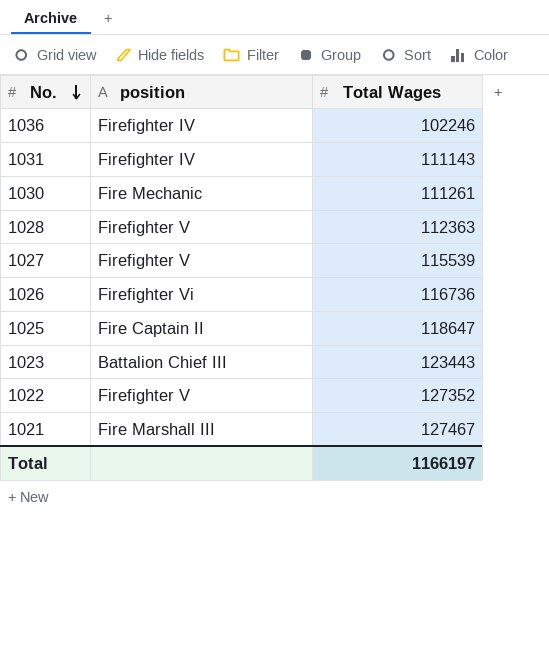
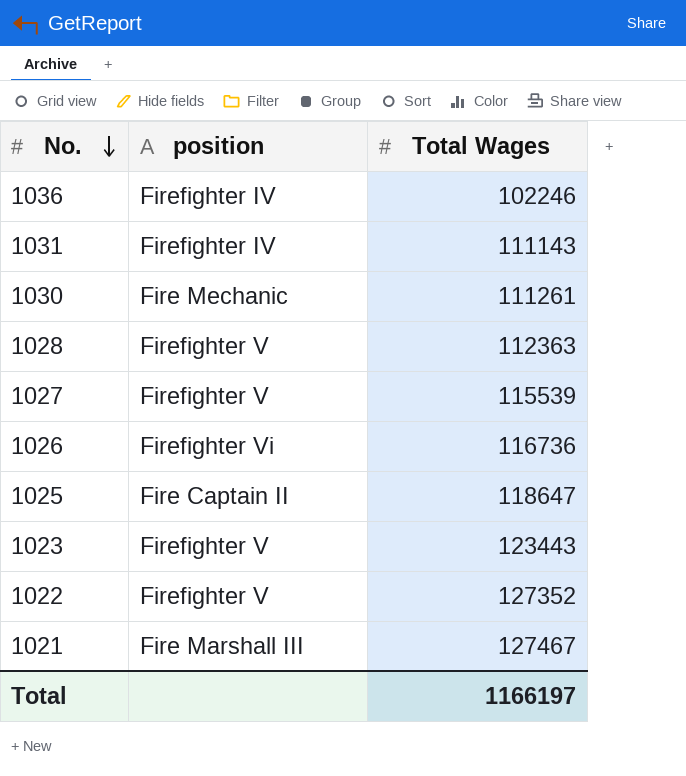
1023 | position: Battalion Chief III -> Firefighter V

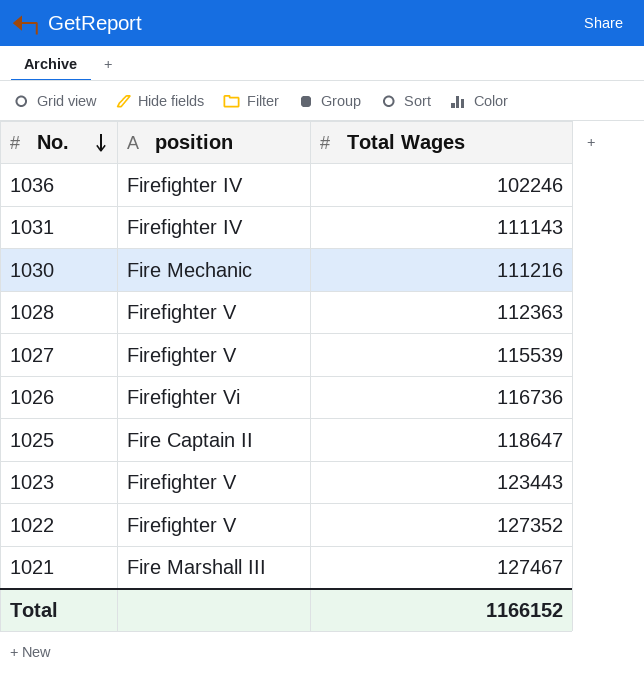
1030 | Total Wages: 111261 -> 111216
Total | Total Wages: 1166197 -> 1166152

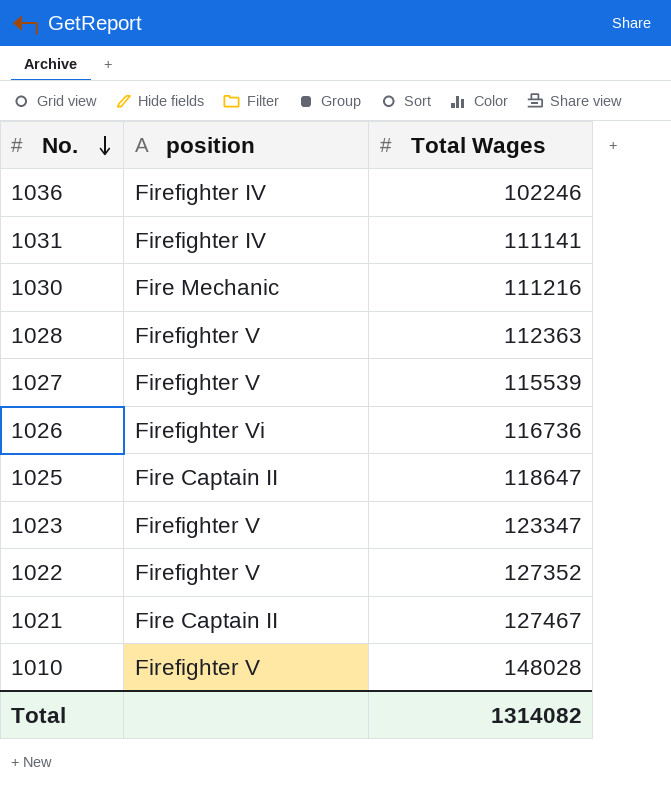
1031 | Total Wages: 111143 -> 111141
1023 | Total Wages: 123443 -> 123347
1021 | position: Fire Marshall III -> Fire Captain II
row 1010: none -> Firefighter V | 148028
Total | Total Wages: 1166152 -> 1314082

